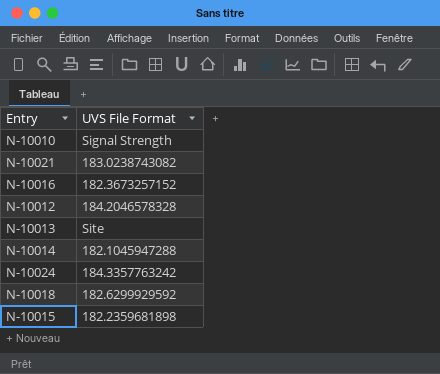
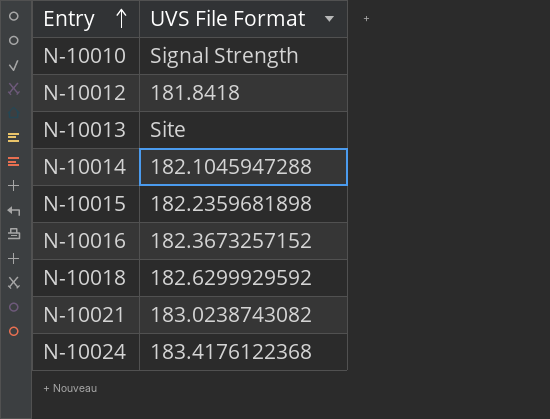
row order: none -> Entry ascending
N-10012 | UVS File Format: 184.2046578328 -> 181.8418
N-10024 | UVS File Format: 184.3357763242 -> 183.4176122368

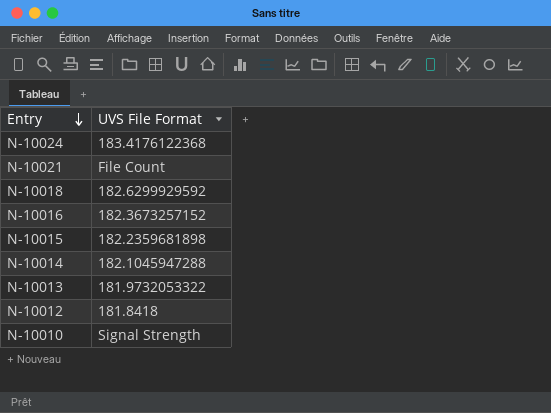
row order: Entry ascending -> Entry descending
N-10021 | UVS File Format: 183.0238743082 -> File Count
N-10013 | UVS File Format: Site -> 181.9732053322

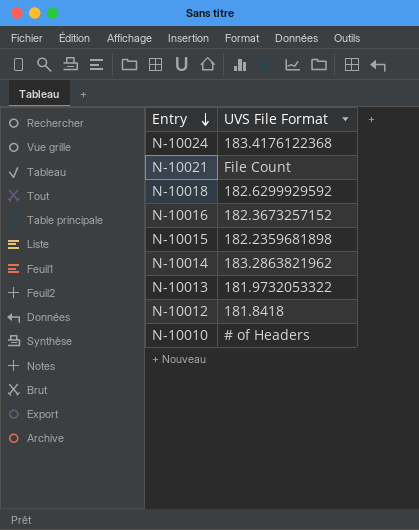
N-10014 | UVS File Format: 182.1045947288 -> 183.2863821962
N-10010 | UVS File Format: Signal Strength -> # of Headers

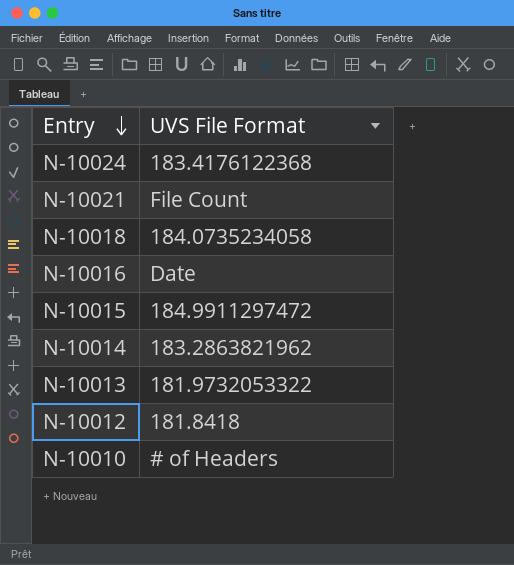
N-10018 | UVS File Format: 182.6299929592 -> 184.0735234058
N-10016 | UVS File Format: 182.3673257152 -> Date
N-10015 | UVS File Format: 182.2359681898 -> 184.9911297472

